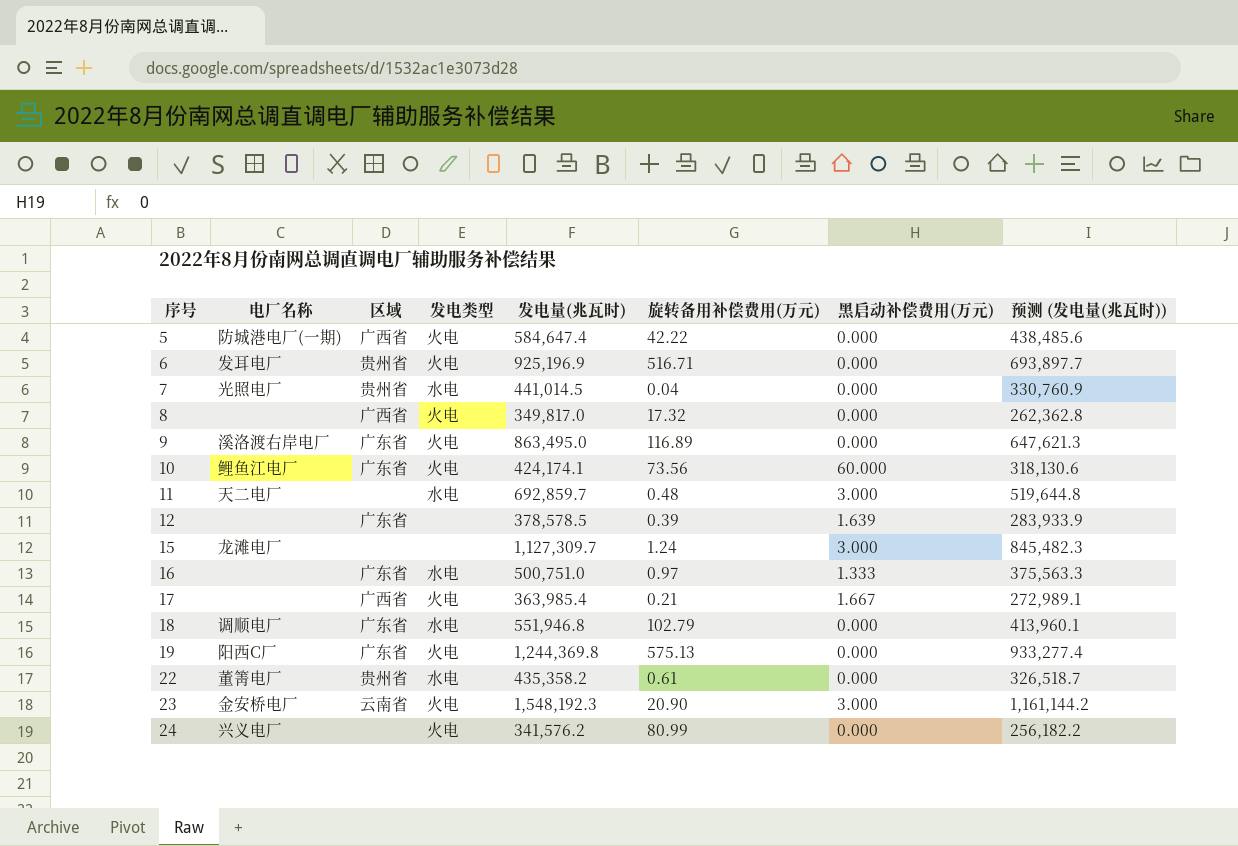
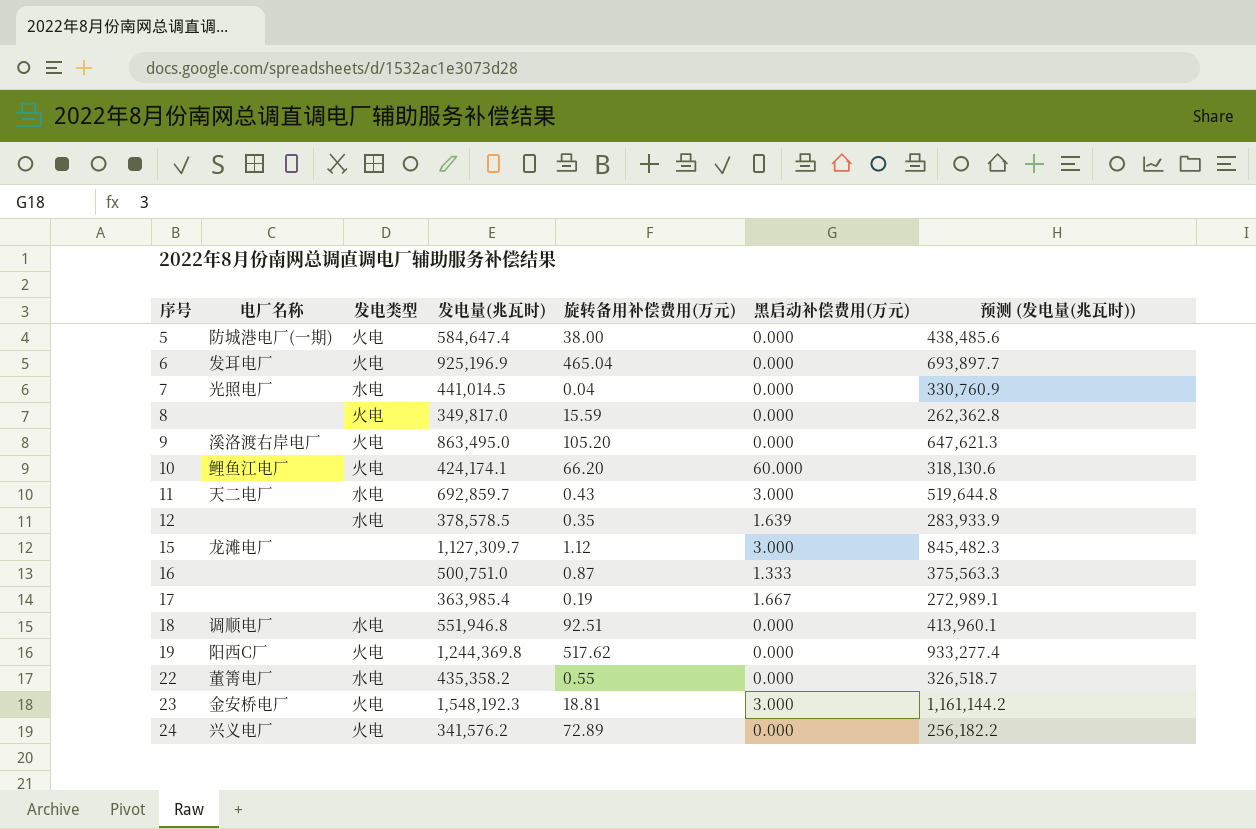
column 区域 | position: 3 -> none
5 | 旋转备用补偿费用(万元): 42.22 -> 38.00
6 | 旋转备用补偿费用(万元): 516.71 -> 465.04
8 | 旋转备用补偿费用(万元): 17.32 -> 15.59
9 | 旋转备用补偿费用(万元): 116.89 -> 105.20
10 | 旋转备用补偿费用(万元): 73.56 -> 66.20
11 | 旋转备用补偿费用(万元): 0.48 -> 0.43
12 | 发电类型: none -> 水电
12 | 旋转备用补偿费用(万元): 0.39 -> 0.35
15 | 旋转备用补偿费用(万元): 1.24 -> 1.12
16 | 发电类型: 水电 -> none
16 | 旋转备用补偿费用(万元): 0.97 -> 0.87
17 | 发电类型: 火电 -> none
17 | 旋转备用补偿费用(万元): 0.21 -> 0.19
18 | 旋转备用补偿费用(万元): 102.79 -> 92.51
19 | 旋转备用补偿费用(万元): 575.13 -> 517.62
22 | 旋转备用补偿费用(万元): 0.61 -> 0.55
23 | 旋转备用补偿费用(万元): 20.90 -> 18.81
24 | 旋转备用补偿费用(万元): 80.99 -> 72.89

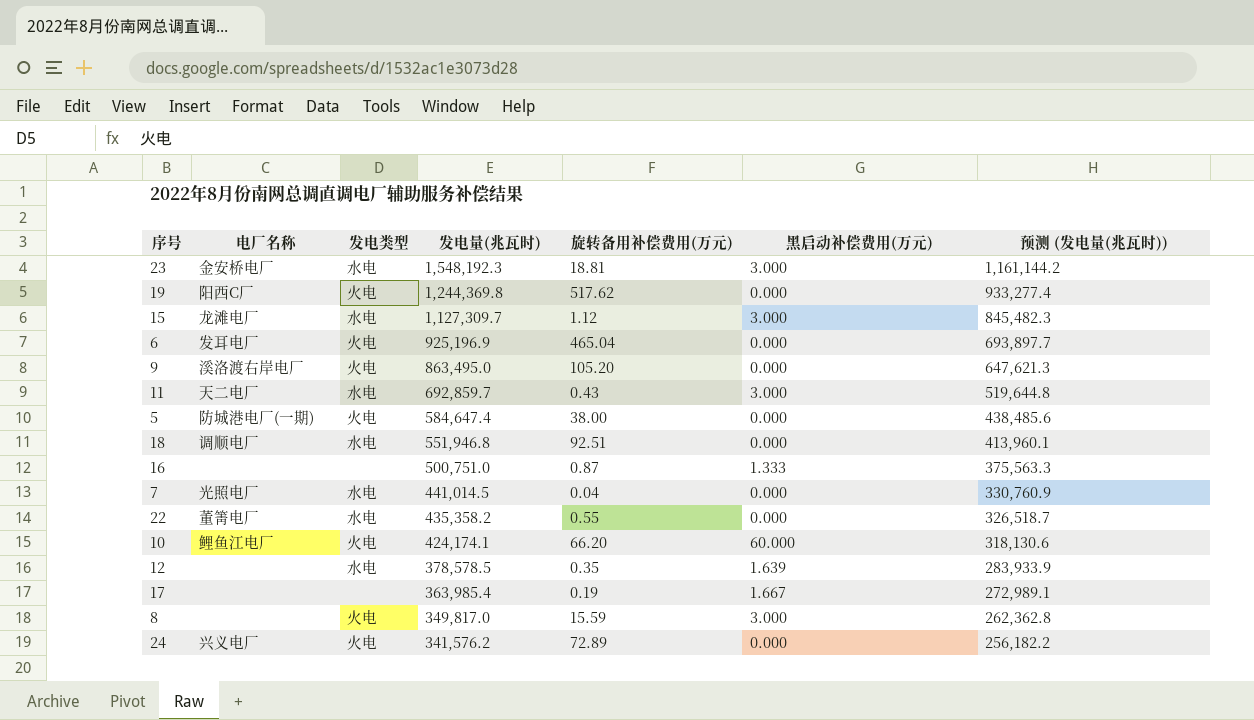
row order: 序号 ascending -> 发电量(兆瓦时) descending
23 | 发电类型: 火电 -> 水电
15 | 发电类型: none -> 水电
8 | 黑启动补偿费用(万元): 0.000 -> 3.000

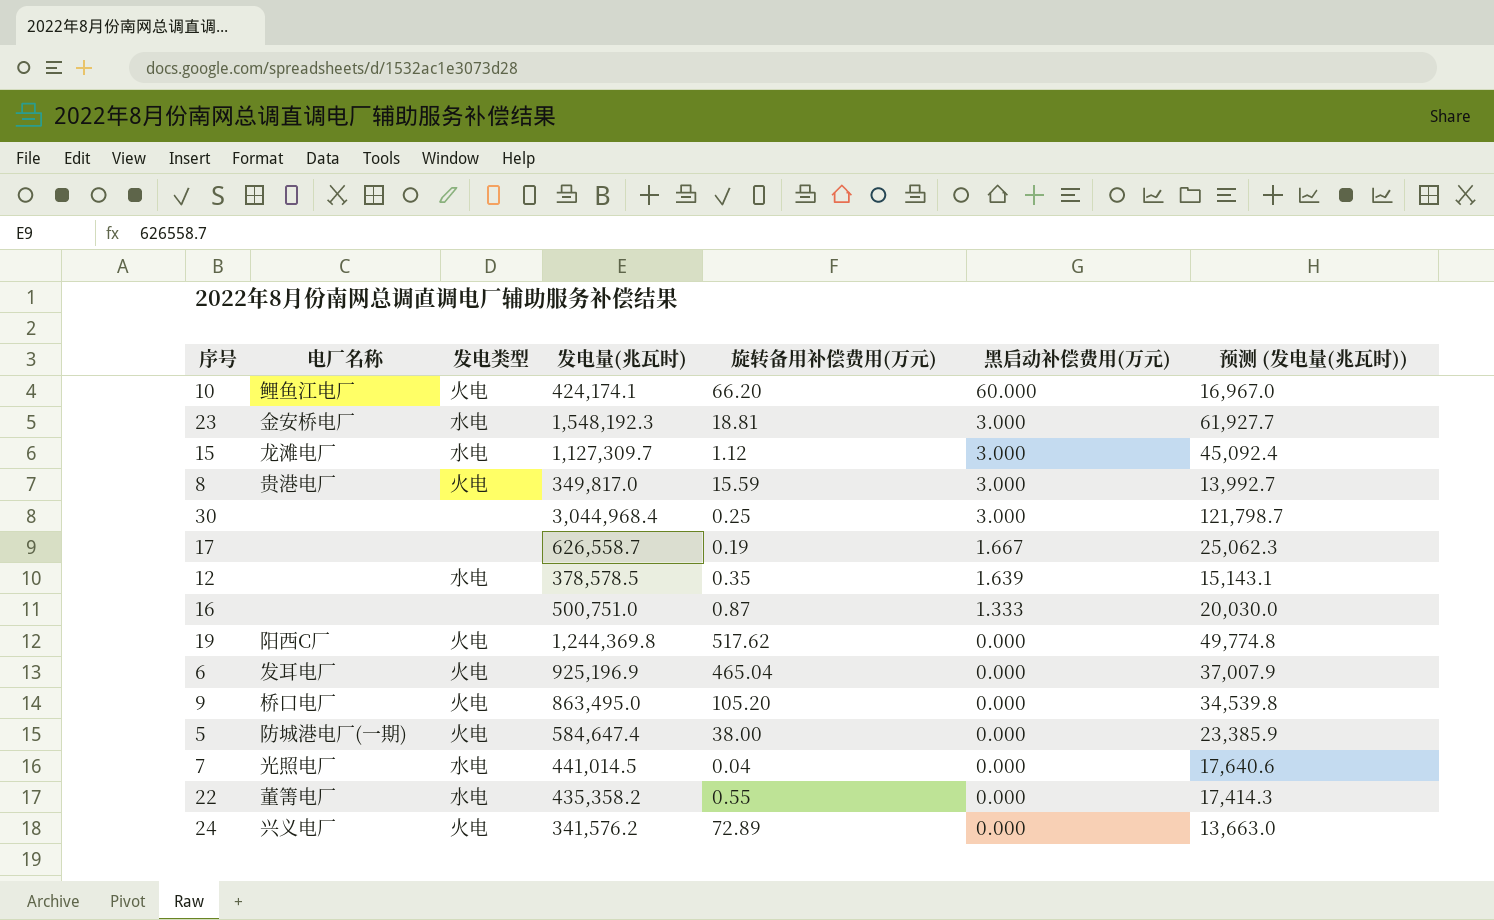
row order: 发电量(兆瓦时) descending -> 黑启动补偿费用(万元) descending
column 预测 (发电量(兆瓦时)) | formula: [发电量(兆瓦时)] * 0.75 -> [发电量(兆瓦时)] * 0.04
row 11: 天二电厂 | 水电 | 692,859.7 | 0.43 | 3.000 | 519,644.8 -> none
row 18: 调顺电厂 | 水电 | 551,946.8 | 92.51 | 0.000 | 413,960.1 -> none
8 | 电厂名称: none -> 贵港电厂
row 30: none -> none | none | 3,044,968.4 | 0.25 | 3.000 | 121,798.7
17 | 发电量(兆瓦时): 363,985.4 -> 626,558.7
9 | 电厂名称: 溪洛渡右岸电厂 -> 桥口电厂

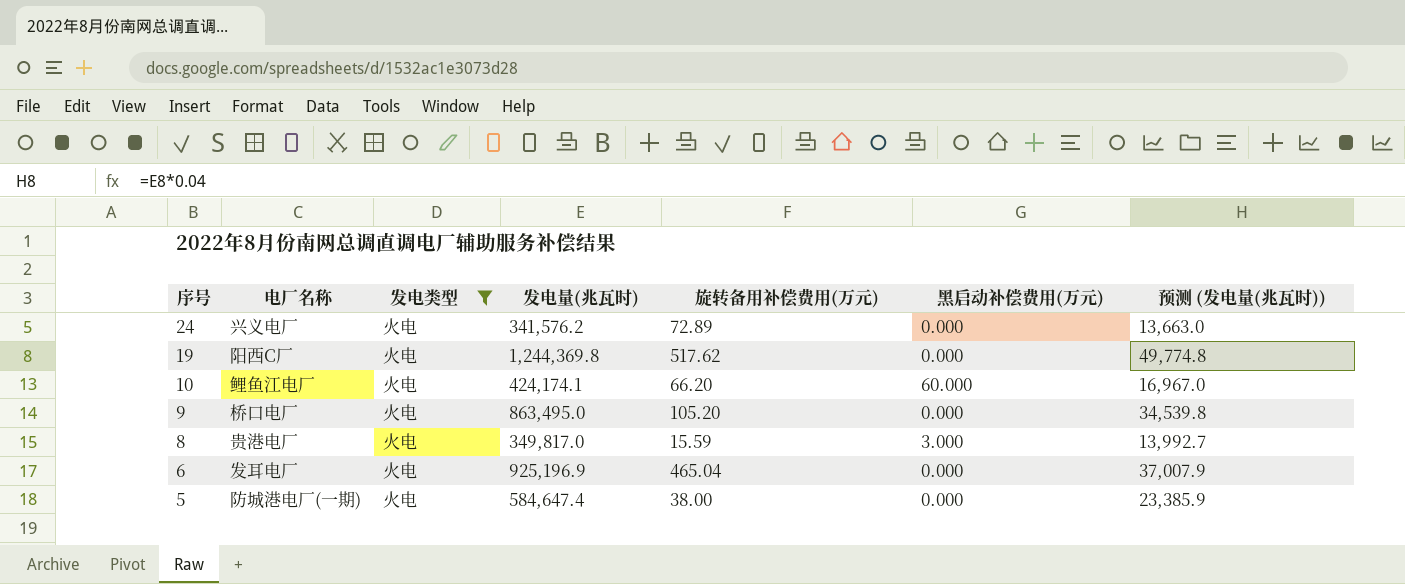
filter: none -> 发电类型 = 火电
row order: 黑启动补偿费用(万元) descending -> 序号 descending

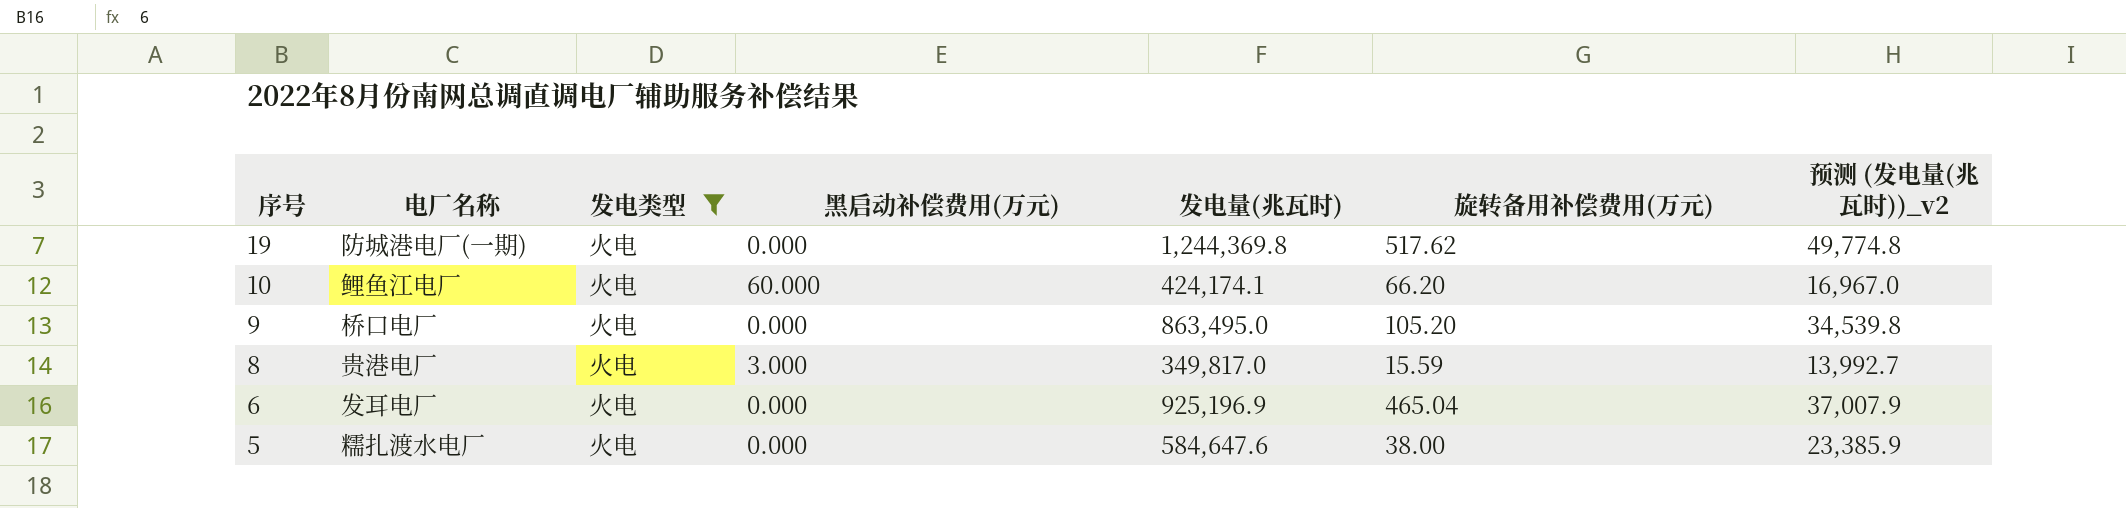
column 黑启动补偿费用(万元) | position: 6 -> 4
column name: 预测 (发电量(兆瓦时)) -> 预测 (发电量(兆瓦时))_v2
row 24: 兴义电厂 | 火电 | 341,576.2 | 72.89 | 0.000 | 13,663.0 -> none
19 | 电厂名称: 阳西C厂 -> 防城港电厂(一期)
5 | 电厂名称: 防城港电厂(一期) -> 糯扎渡水电厂
5 | 发电量(兆瓦时): 584,647.4 -> 584,647.6

